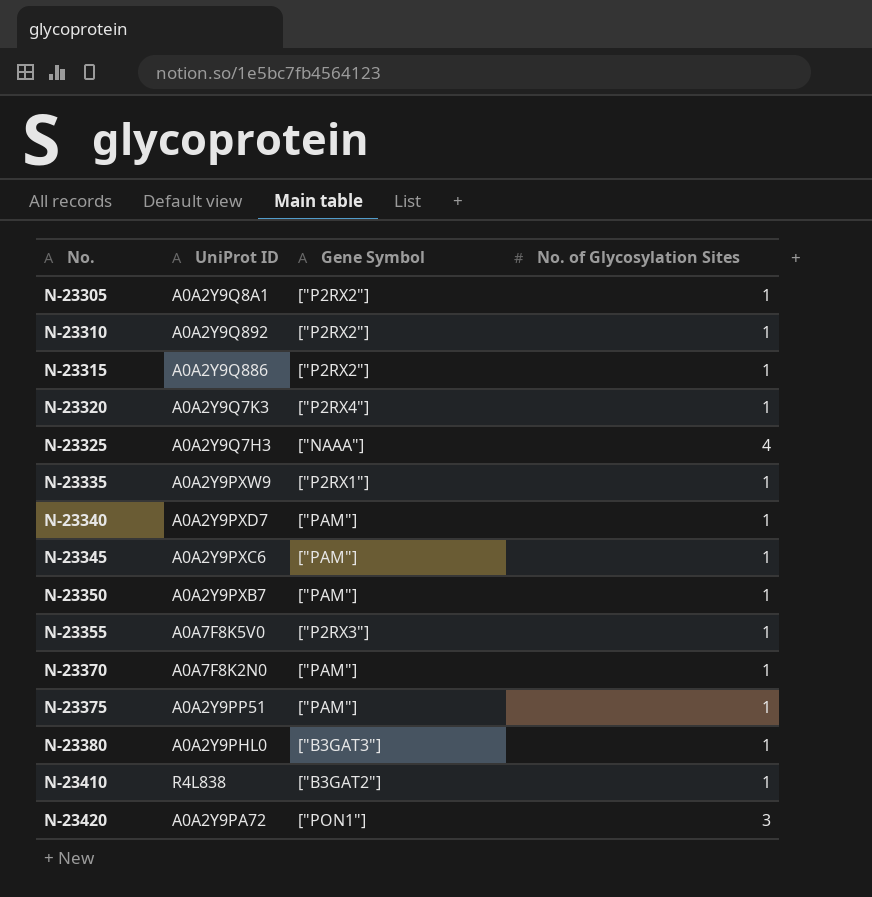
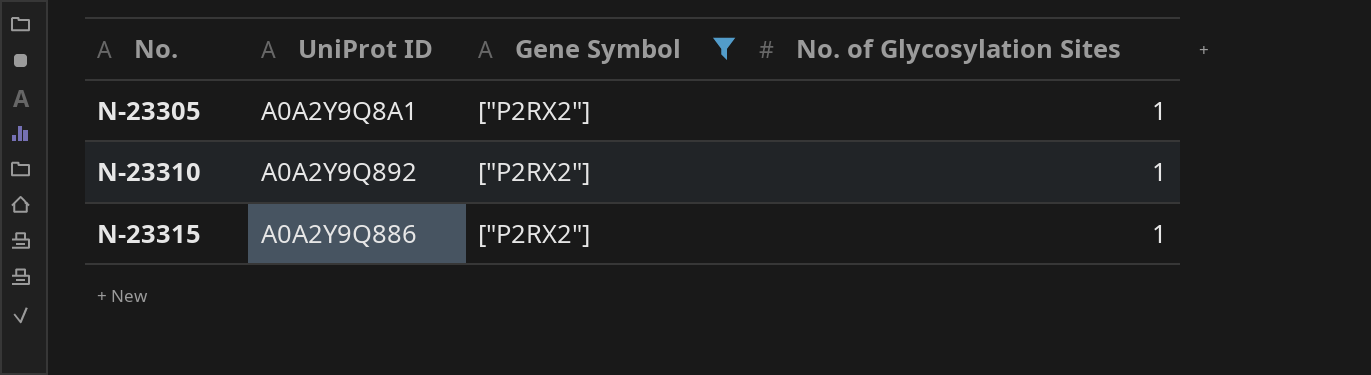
filter: none -> Gene Symbol = ["P2RX2"]

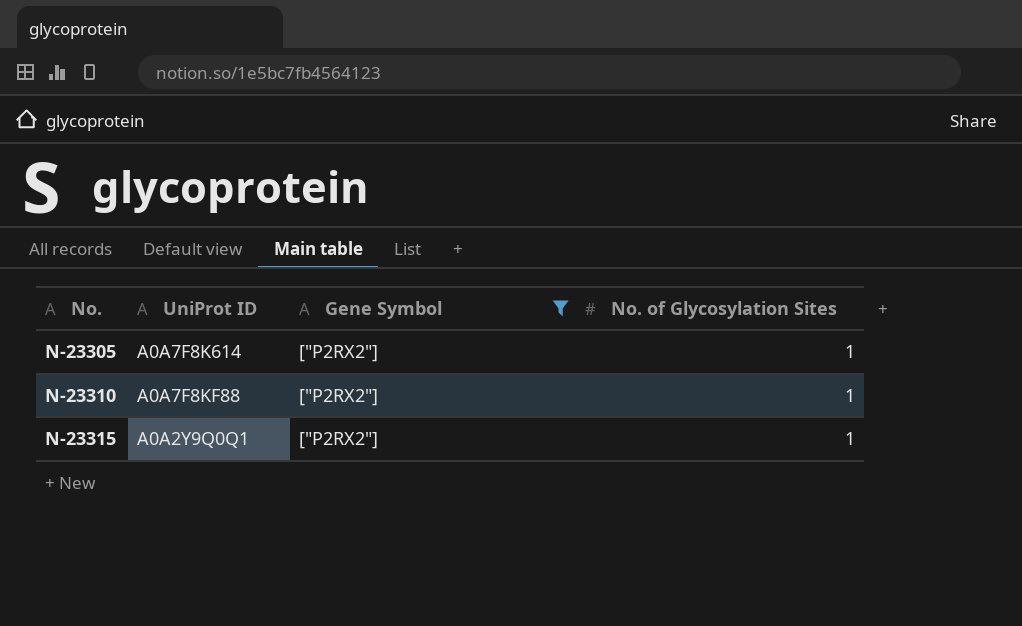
N-23305 | UniProt ID: A0A2Y9Q8A1 -> A0A7F8K614
N-23310 | UniProt ID: A0A2Y9Q892 -> A0A7F8KF88
N-23315 | UniProt ID: A0A2Y9Q886 -> A0A2Y9Q0Q1

